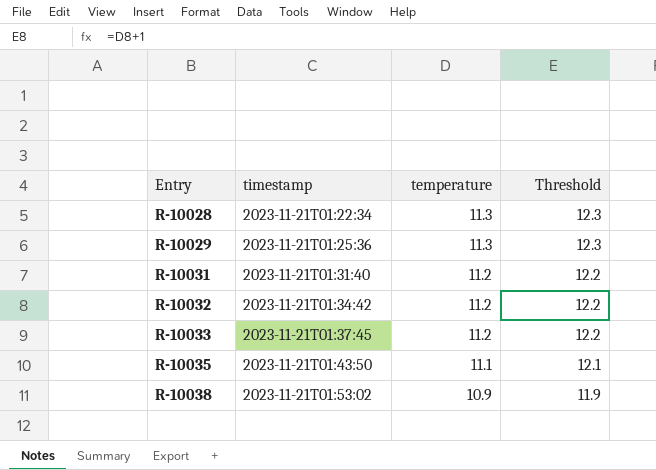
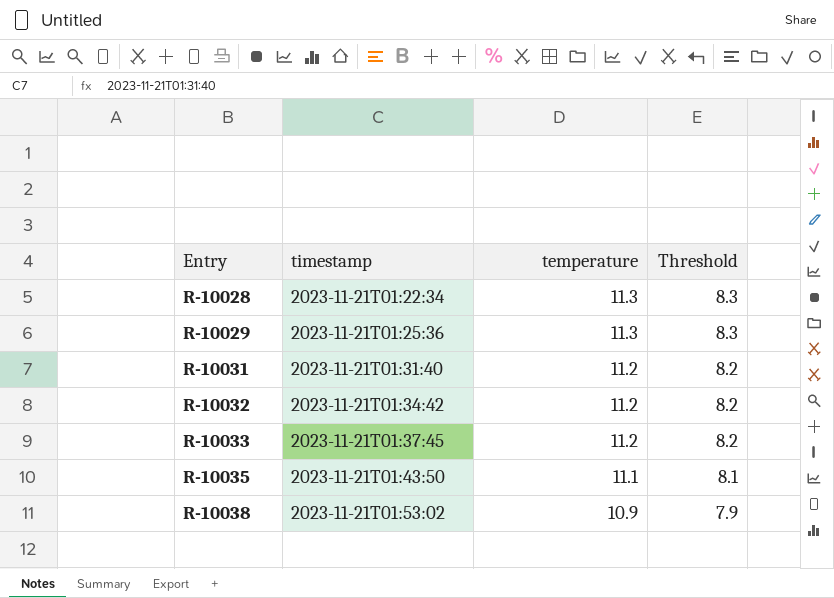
column Threshold | formula: [temperature] + 1 -> [temperature] - 3

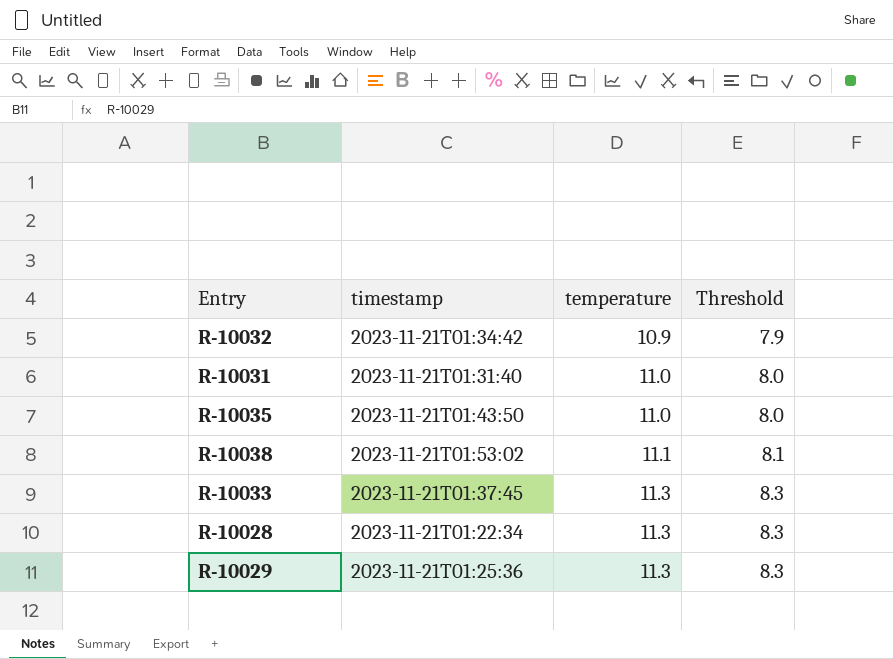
row order: Entry ascending -> temperature ascending
R-10032 | temperature: 11.2 -> 10.9
R-10032 | Threshold: 8.2 -> 7.9
R-10031 | temperature: 11.2 -> 11.0
R-10031 | Threshold: 8.2 -> 8.0
R-10035 | temperature: 11.1 -> 11.0
R-10035 | Threshold: 8.1 -> 8.0
R-10038 | temperature: 10.9 -> 11.1
R-10038 | Threshold: 7.9 -> 8.1
R-10033 | temperature: 11.2 -> 11.3
R-10033 | Threshold: 8.2 -> 8.3

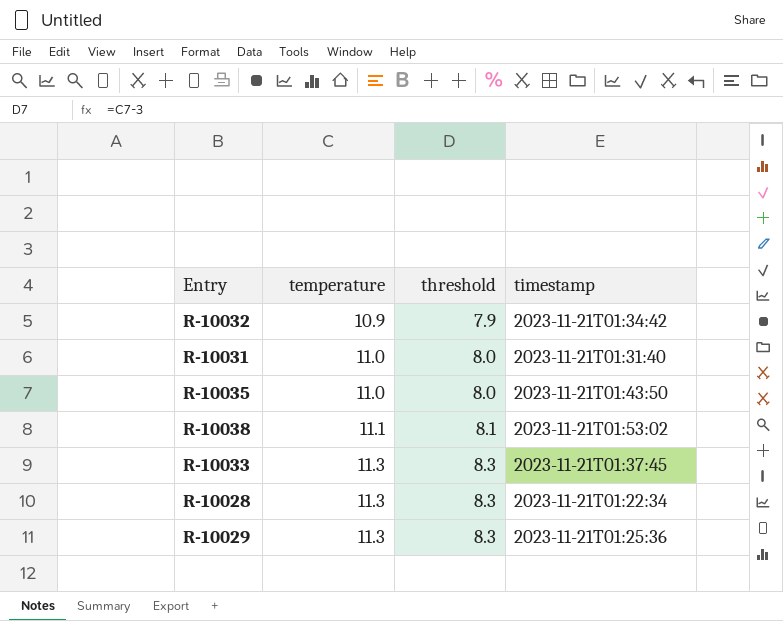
column name: Threshold -> threshold
column timestamp | position: 2 -> 4

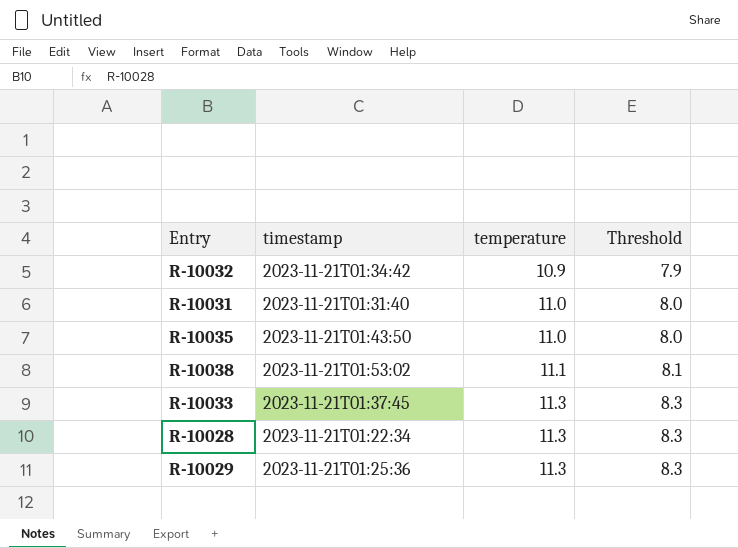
column timestamp | position: 4 -> 2
column name: threshold -> Threshold

